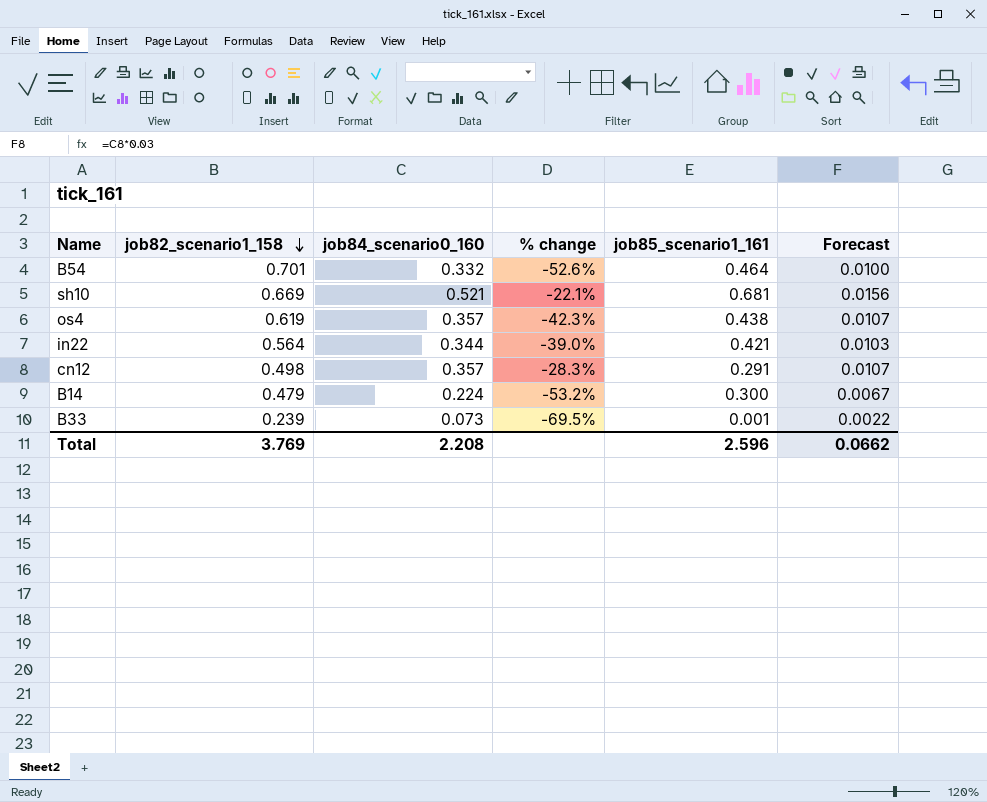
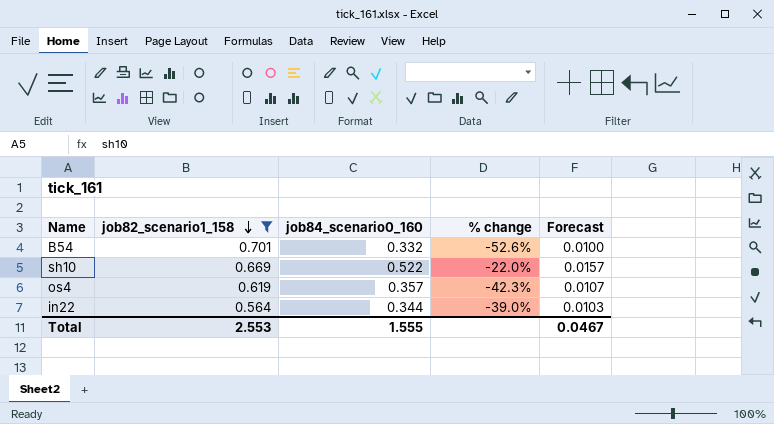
filter: none -> job82_scenario1_158 >= 0.564
column job85_scenario1_161 | position: 5 -> none
sh10 | job84_scenario0_160: 0.521 -> 0.522
sh10 | % change: -22.1% -> -22.0%
sh10 | Forecast: 0.0156 -> 0.0157
Total | job82_scenario1_158: 3.769 -> 2.553
Total | job84_scenario0_160: 2.208 -> 1.555
Total | Forecast: 0.0662 -> 0.0467

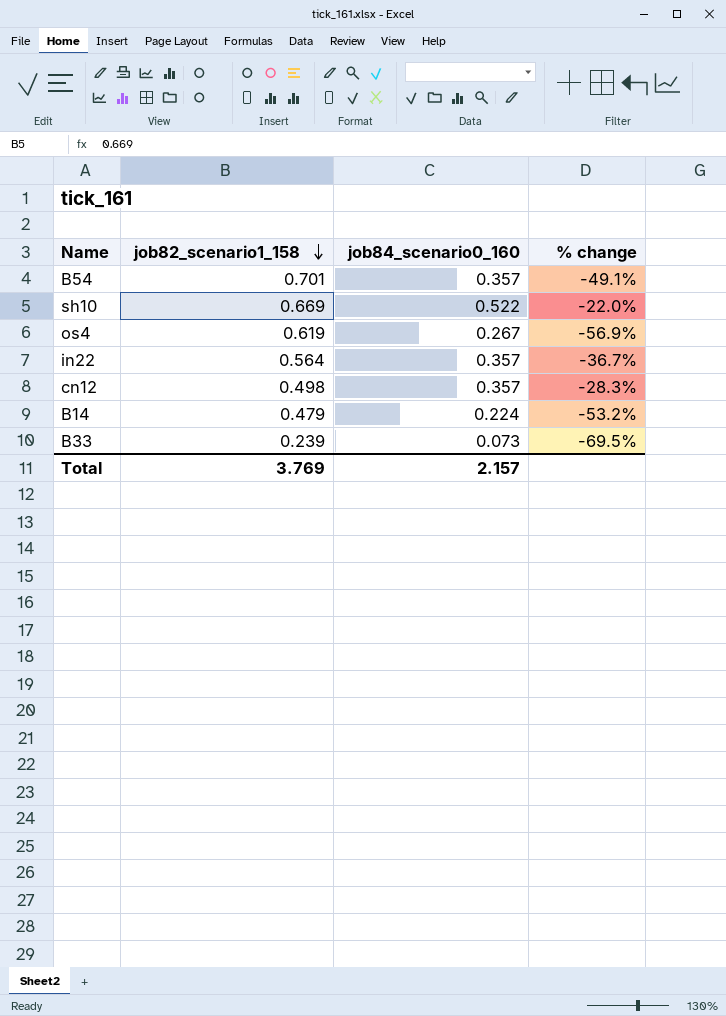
filter: job82_scenario1_158 >= 0.564 -> none
column Forecast | formula: [job84_scenario0_160] * 0.03 -> none
B54 | job84_scenario0_160: 0.332 -> 0.357
B54 | % change: -52.6% -> -49.1%
os4 | job84_scenario0_160: 0.357 -> 0.267
os4 | % change: -42.3% -> -56.9%
in22 | job84_scenario0_160: 0.344 -> 0.357
in22 | % change: -39.0% -> -36.7%
Total | job82_scenario1_158: 2.553 -> 3.769
Total | job84_scenario0_160: 1.555 -> 2.157

